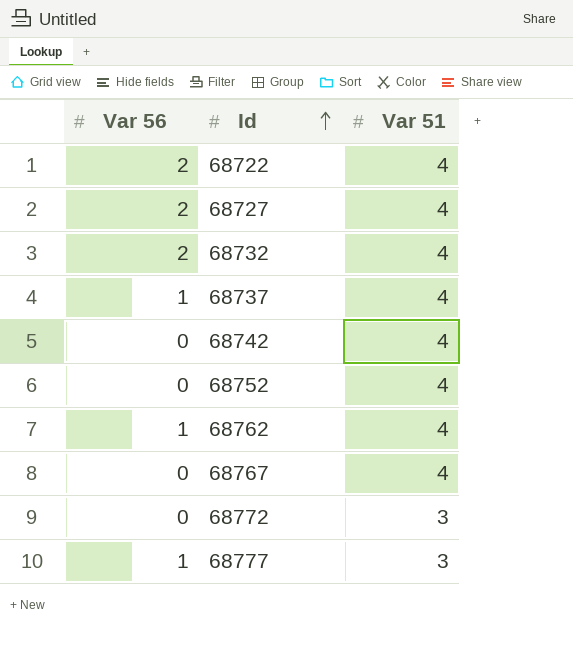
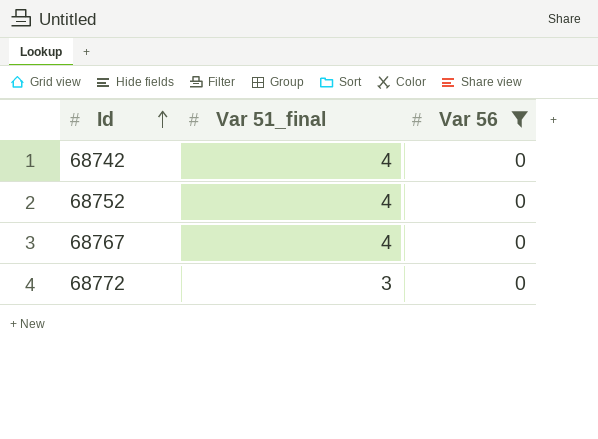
filter: none -> Var 56 = 0
column name: Var 51 -> Var 51_final
column Var 56 | position: 1 -> 3

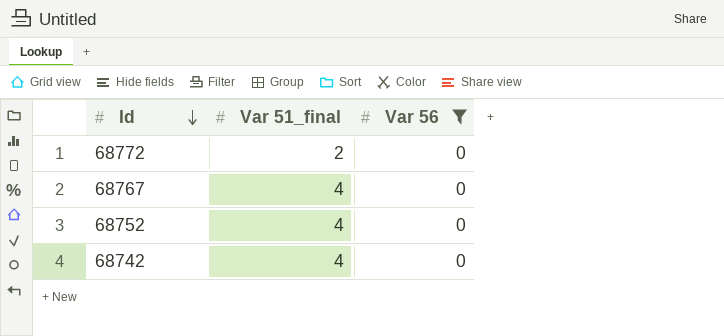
row order: Id ascending -> Id descending
68772 | Var 51_final: 3 -> 2

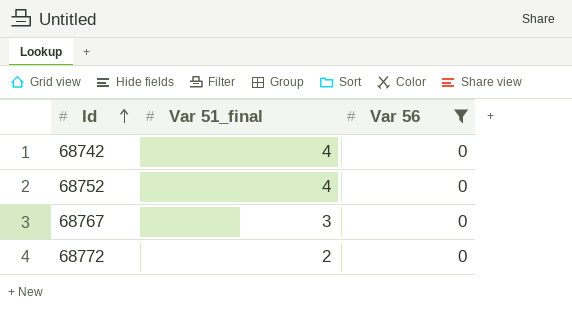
row order: Id descending -> Id ascending
68767 | Var 51_final: 4 -> 3

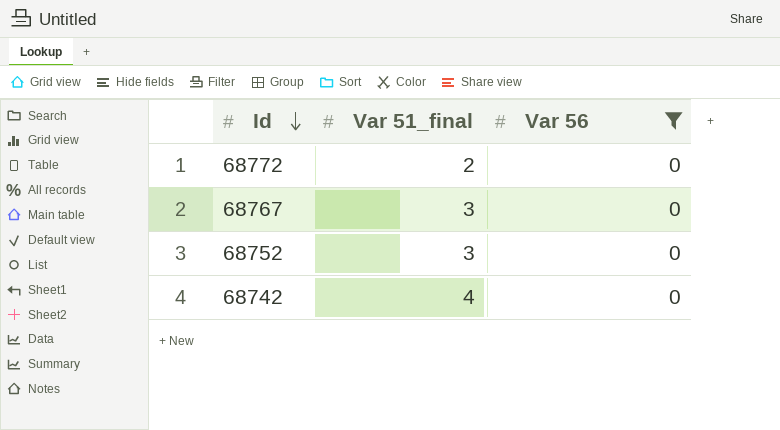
row order: Id ascending -> Id descending
68752 | Var 51_final: 4 -> 3

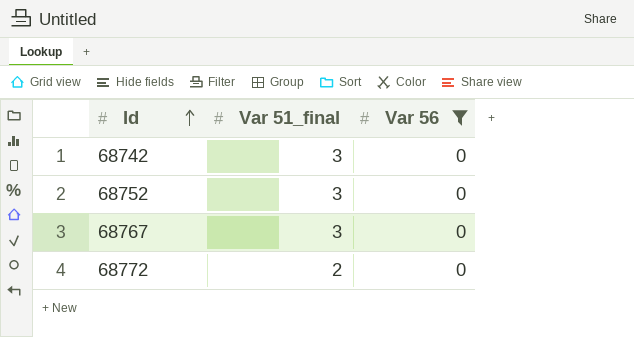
row order: Id descending -> Id ascending
68742 | Var 51_final: 4 -> 3

